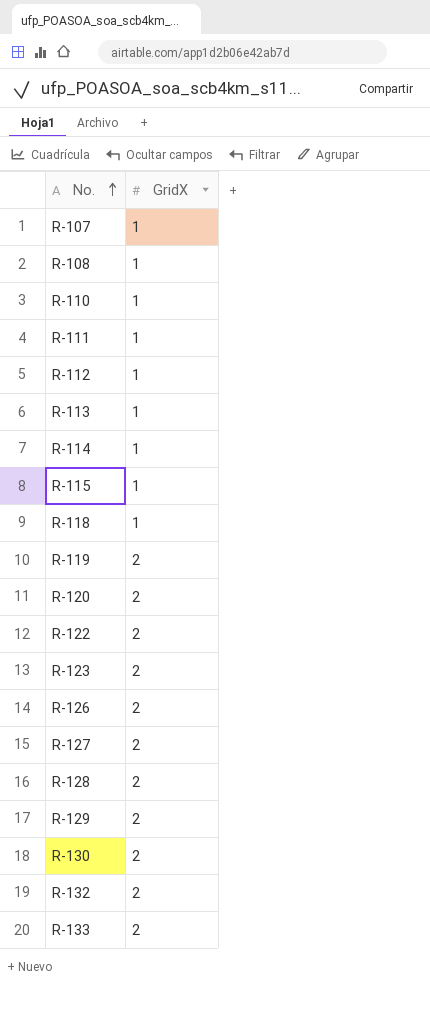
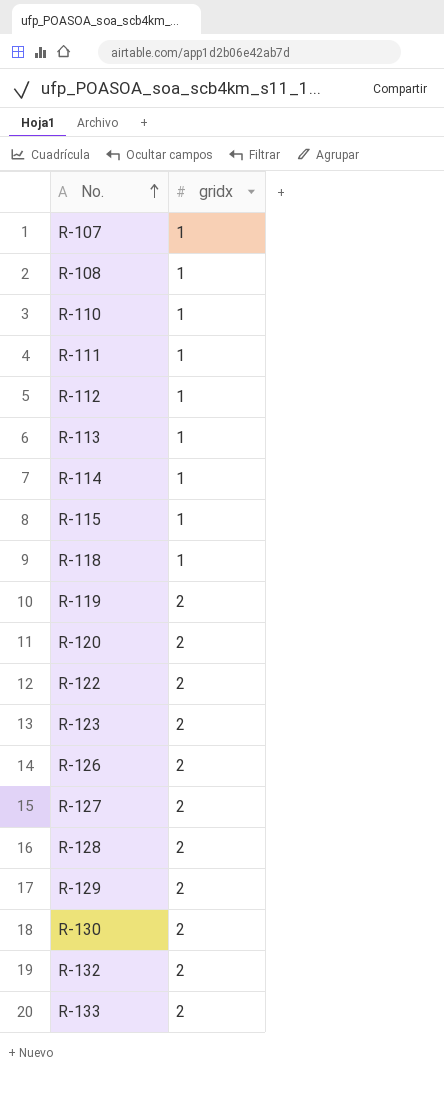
column name: GridX -> gridx

